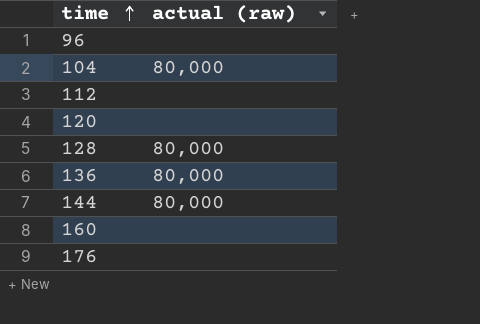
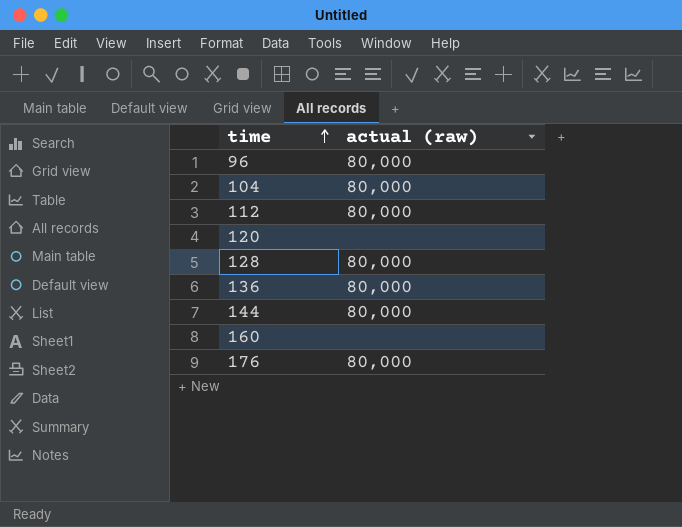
96 | actual (raw): none -> 80,000
112 | actual (raw): none -> 80,000
176 | actual (raw): none -> 80,000

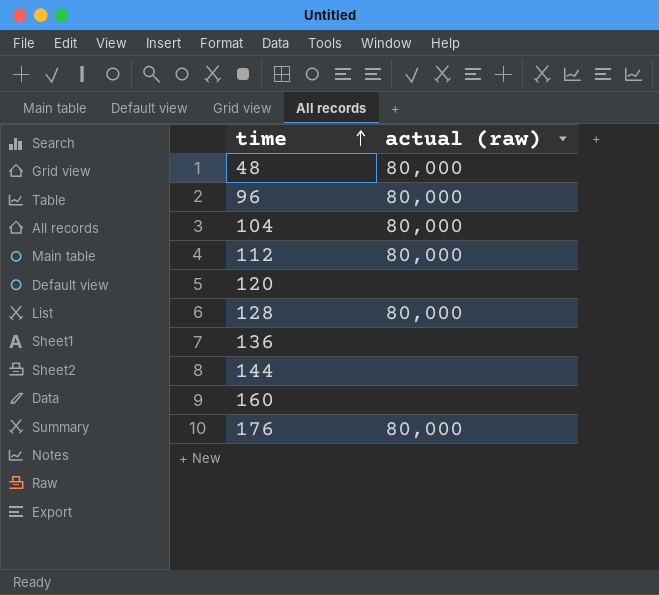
row 48: none -> 80,000
136 | actual (raw): 80,000 -> none
144 | actual (raw): 80,000 -> none

